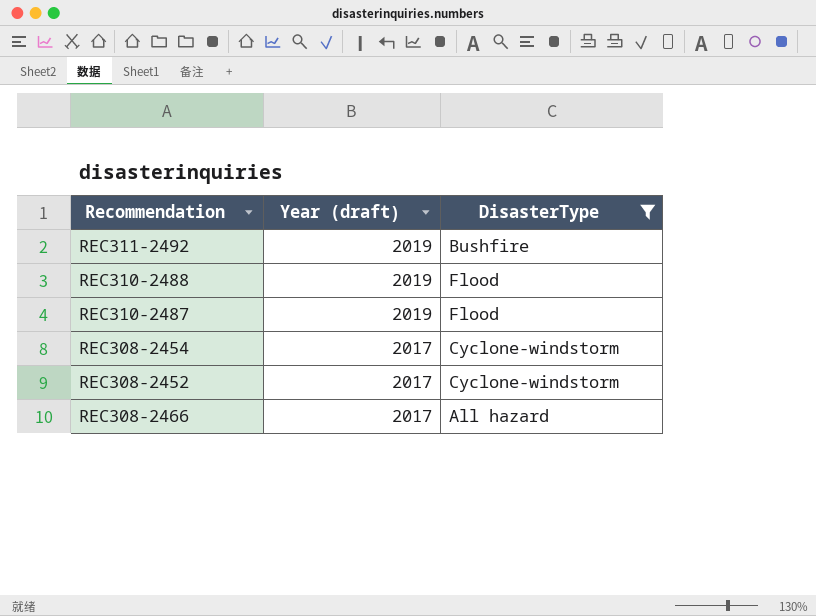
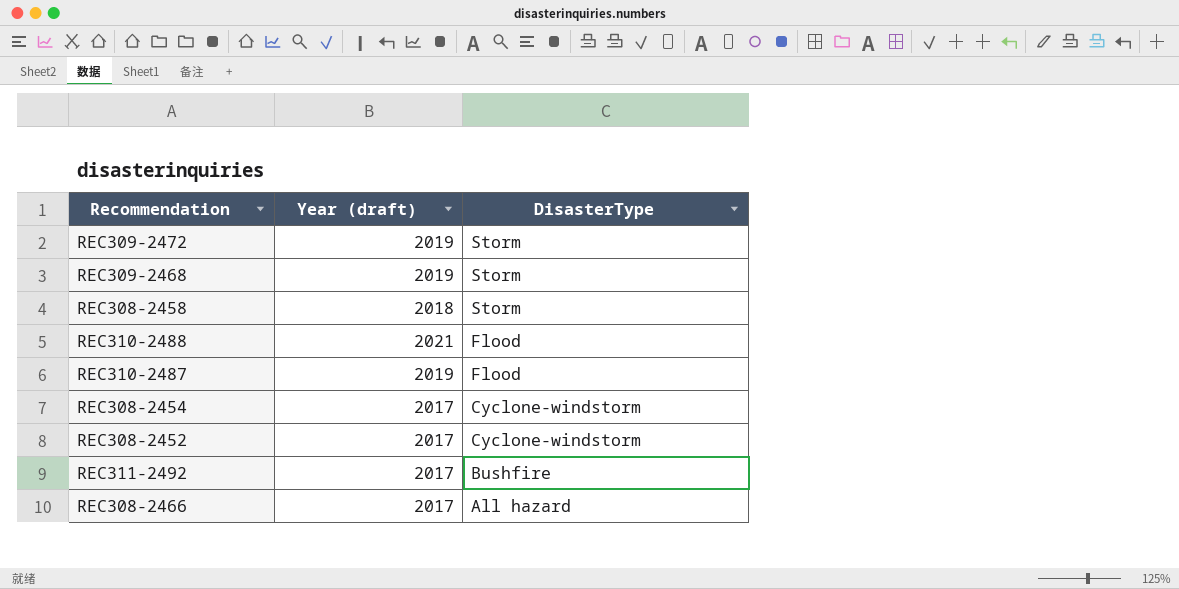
filter: DisasterType != Storm -> none
row order: Year (draft) descending -> DisasterType descending
REC310-2488 | Year (draft): 2019 -> 2021
REC311-2492 | Year (draft): 2019 -> 2017

